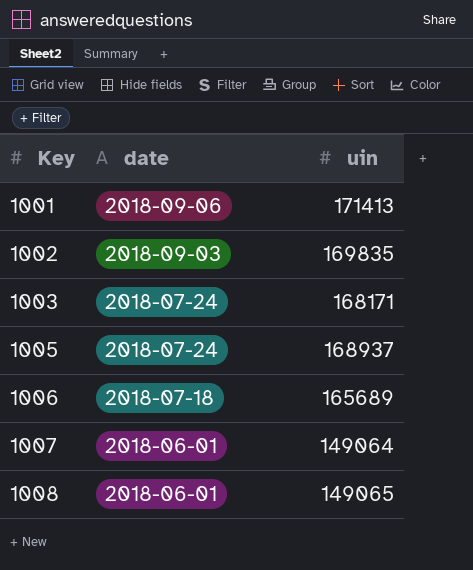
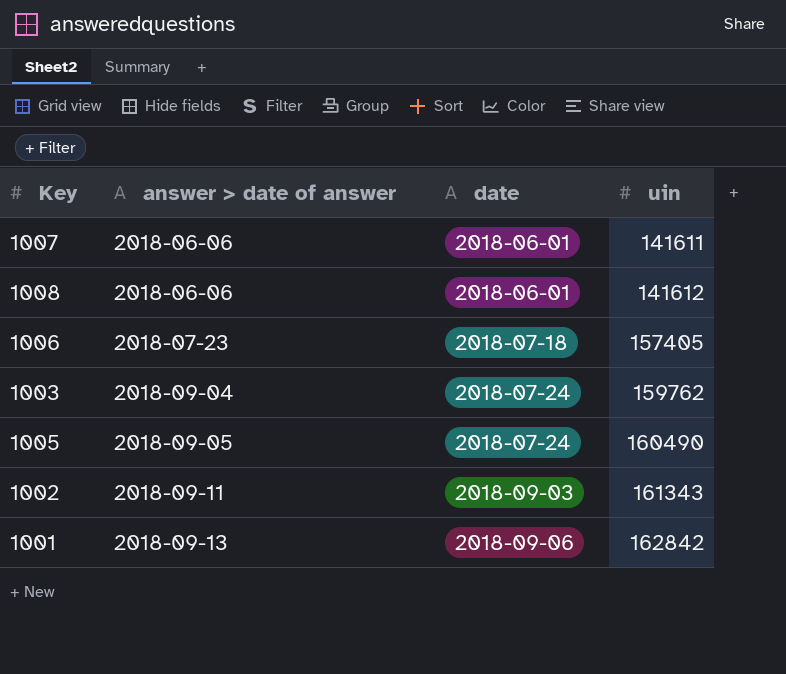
row order: Key ascending -> answer > date of answer ascending
column answer > date of answer | position: none -> 2
1007 | uin: 149064 -> 141611
1008 | uin: 149065 -> 141612
1006 | uin: 165689 -> 157405
1003 | uin: 168171 -> 159762
1005 | uin: 168937 -> 160490
1002 | uin: 169835 -> 161343
1001 | uin: 171413 -> 162842

